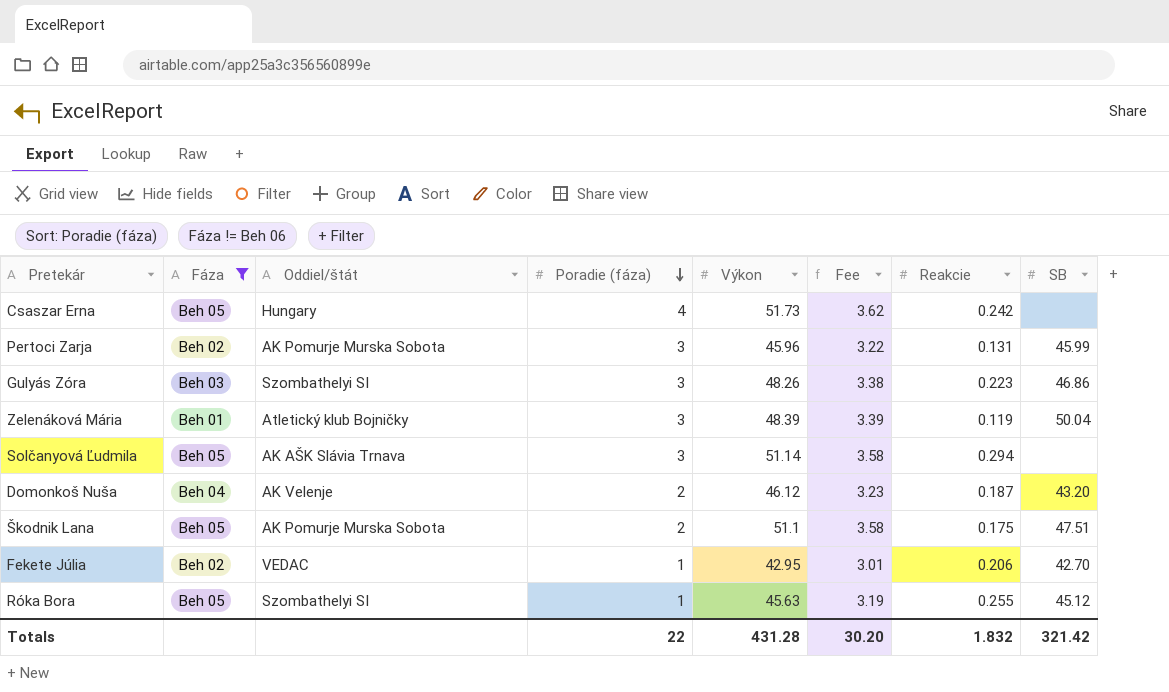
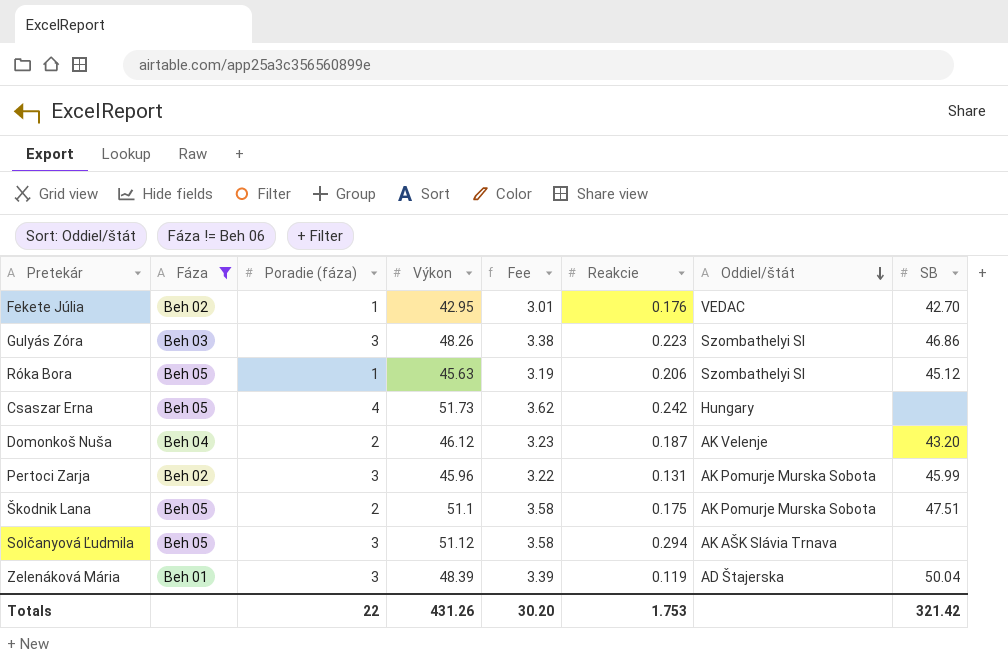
row order: Poradie (fáza) descending -> Oddiel/štát descending
column Oddiel/štát | position: 3 -> 7
Fekete Júlia | Reakcie: 0.206 -> 0.176
Róka Bora | Reakcie: 0.255 -> 0.206
Solčanyová Ľudmila | Výkon: 51.14 -> 51.12
Zelenáková Mária | Oddiel/štát: Atletický klub Bojničky -> AD Štajerska
Totals | Výkon: 431.28 -> 431.26
Totals | Reakcie: 1.832 -> 1.753

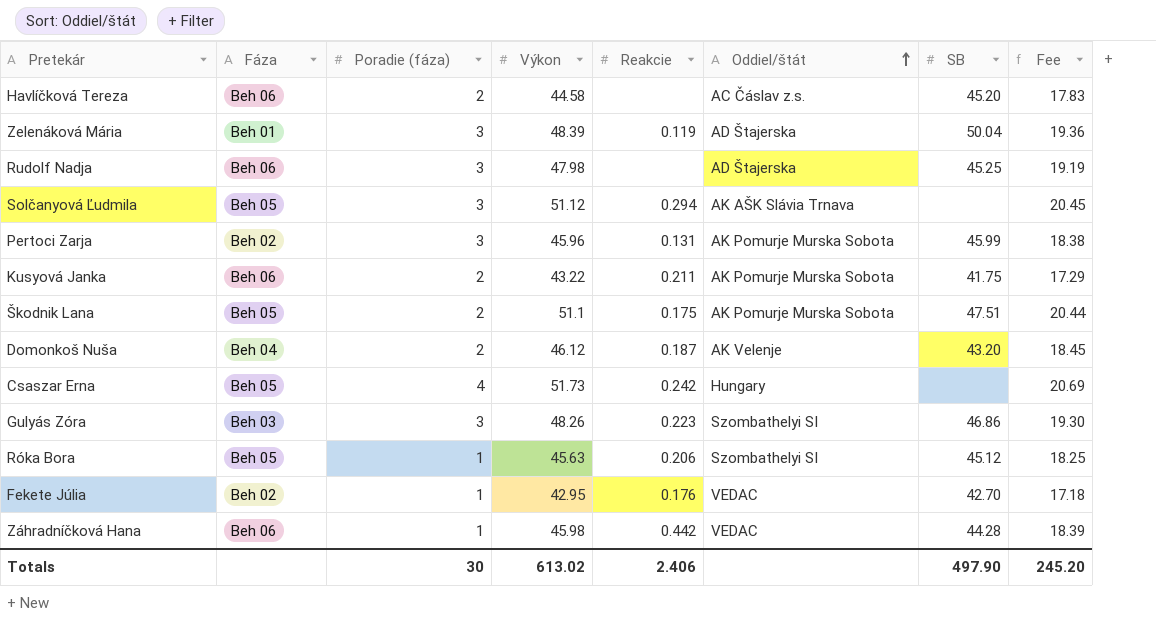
filter: Fáza != Beh 06 -> none
row order: Oddiel/štát descending -> Oddiel/štát ascending
column Fee | formula: [Výkon] * 0.07 -> [Výkon] * 0.4
column Fee | position: 5 -> 8
Totals | Poradie (fáza): 22 -> 30
Totals | Výkon: 431.26 -> 613.02
Totals | Reakcie: 1.753 -> 2.406
Totals | SB: 321.42 -> 497.90
Totals | Fee: 30.20 -> 245.20

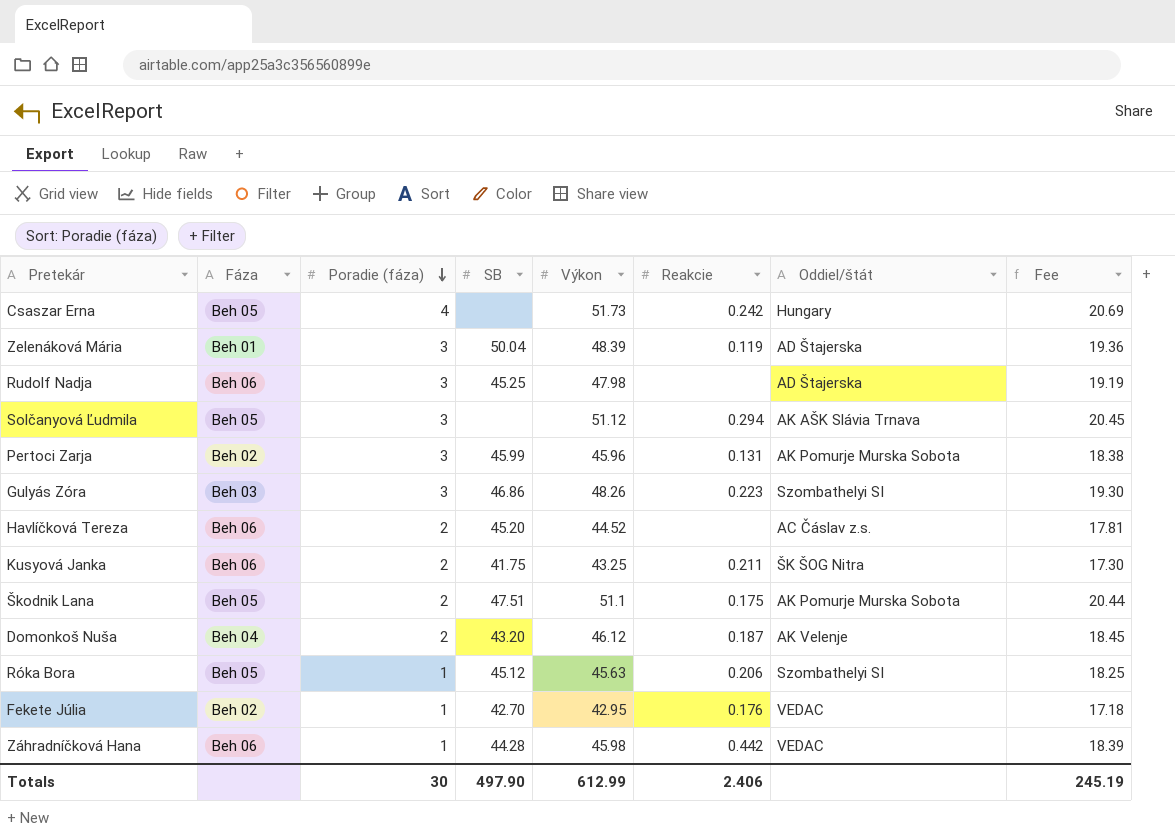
row order: Oddiel/štát ascending -> Poradie (fáza) descending
column SB | position: 7 -> 4
Havlíčková Tereza | Výkon: 44.58 -> 44.52
Havlíčková Tereza | Fee: 17.83 -> 17.81
Kusyová Janka | Výkon: 43.22 -> 43.25
Kusyová Janka | Oddiel/štát: AK Pomurje Murska Sobota -> ŠK ŠOG Nitra
Kusyová Janka | Fee: 17.29 -> 17.30
Totals | Výkon: 613.02 -> 612.99
Totals | Fee: 245.20 -> 245.19

